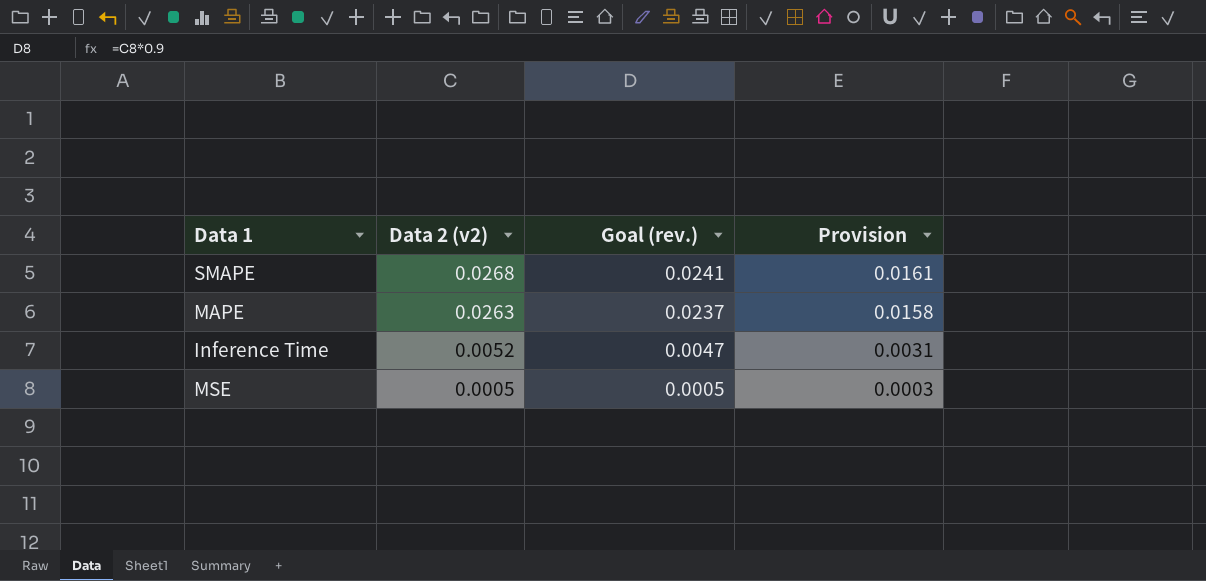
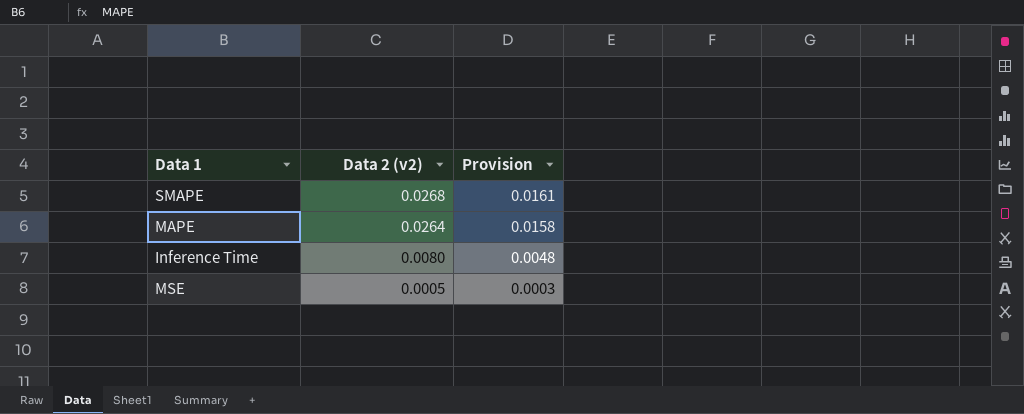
column Goal (rev.) | formula: [Data 2 (v2)] * 0.9 -> none
MAPE | Data 2 (v2): 0.0263 -> 0.0264
Inference Time | Data 2 (v2): 0.0052 -> 0.0080
Inference Time | Provision: 0.0031 -> 0.0048

